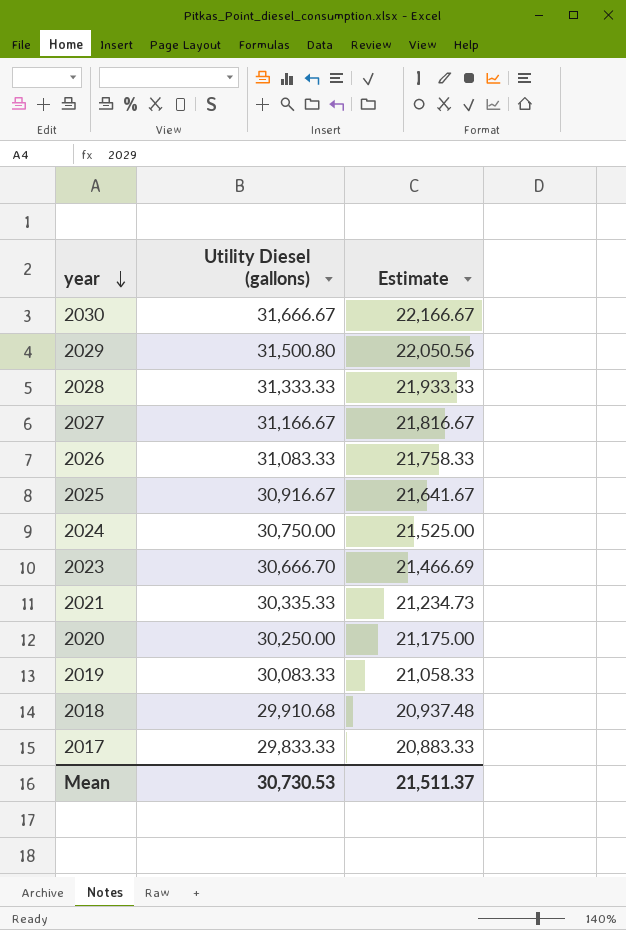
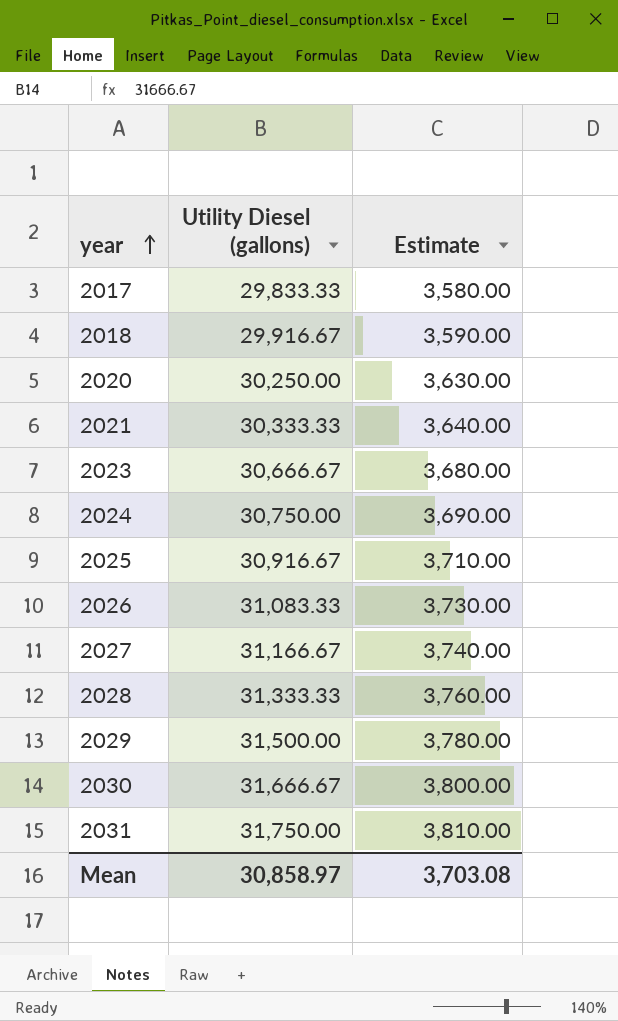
row order: year descending -> year ascending
column Estimate | formula: [Utility Diesel (gallons)] * 0.7 -> [Utility Diesel (gallons)] * 0.12
row 2019: 30,083.33 | 21,058.33 -> none
2018 | Utility Diesel (gallons): 29,910.68 -> 29,916.67
2021 | Utility Diesel (gallons): 30,335.33 -> 30,333.33
2023 | Utility Diesel (gallons): 30,666.70 -> 30,666.67
2029 | Utility Diesel (gallons): 31,500.80 -> 31,500.00
row 2031: none -> 31,750.00 | 3,810.00
Mean | Utility Diesel (gallons): 30,730.53 -> 30,858.97
Mean | Estimate: 21,511.37 -> 3,703.08

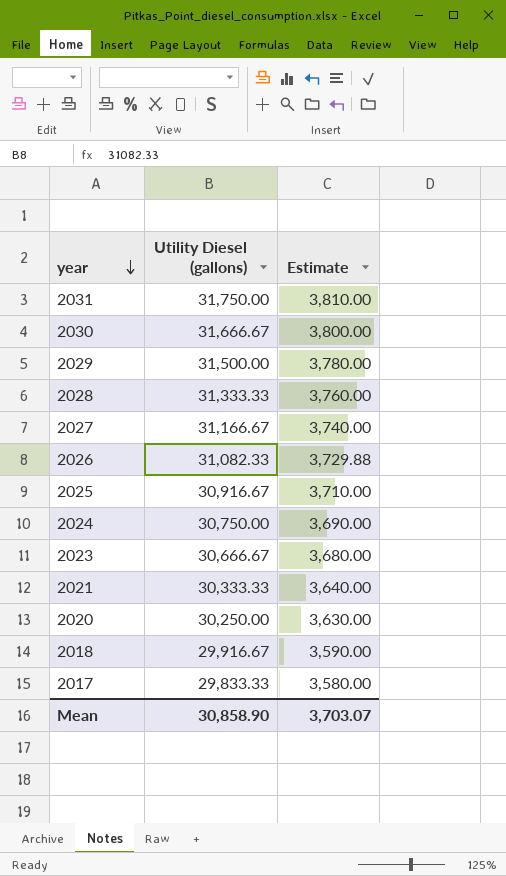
row order: year ascending -> year descending
2026 | Utility Diesel (gallons): 31,083.33 -> 31,082.33
2026 | Estimate: 3,730.00 -> 3,729.88
Mean | Utility Diesel (gallons): 30,858.97 -> 30,858.90
Mean | Estimate: 3,703.08 -> 3,703.07

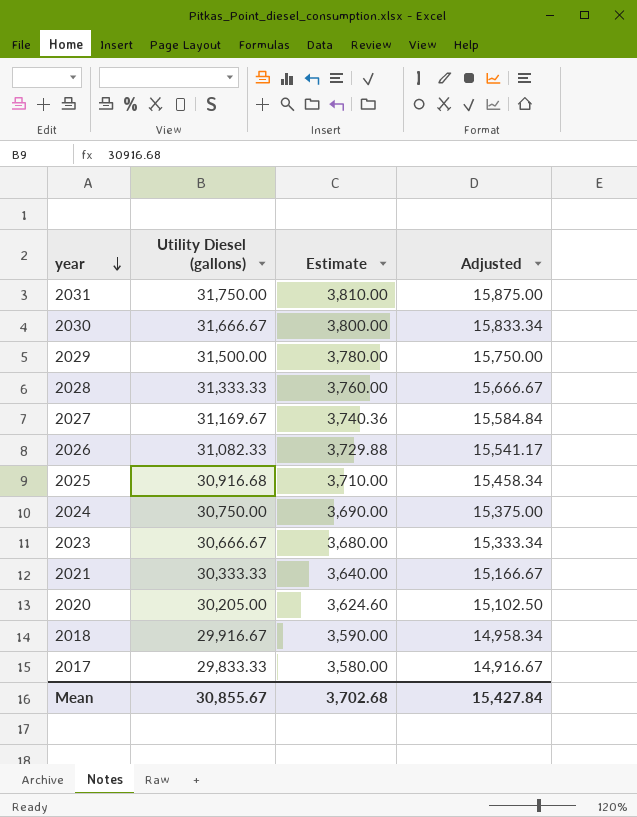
column Adjusted | formula: none -> [Utility Diesel (gallons)] * 0.5
2027 | Utility Diesel (gallons): 31,166.67 -> 31,169.67
2027 | Estimate: 3,740.00 -> 3,740.36
2025 | Utility Diesel (gallons): 30,916.67 -> 30,916.68
2020 | Utility Diesel (gallons): 30,250.00 -> 30,205.00
2020 | Estimate: 3,630.00 -> 3,624.60
Mean | Utility Diesel (gallons): 30,858.90 -> 30,855.67
Mean | Estimate: 3,703.07 -> 3,702.68

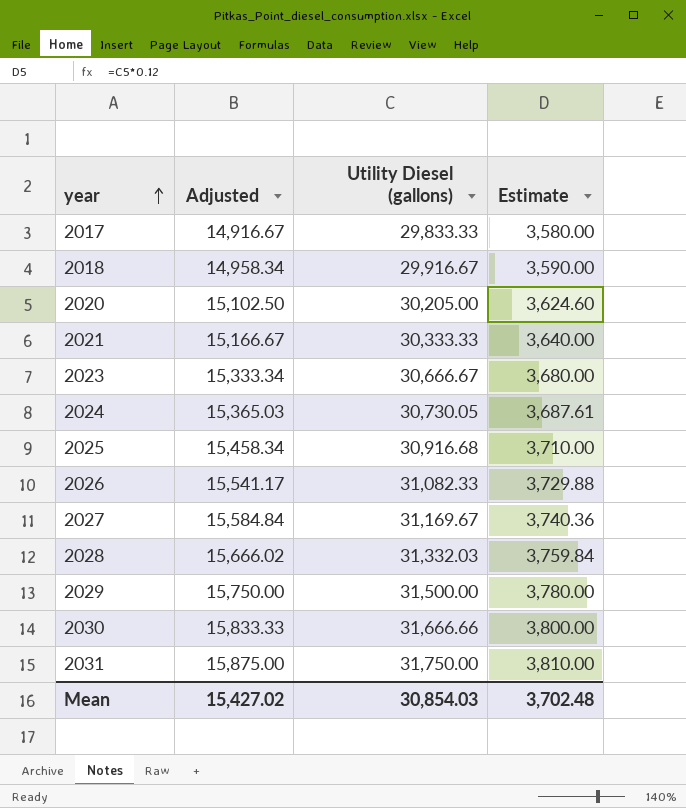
row order: year descending -> year ascending
column Adjusted | position: 4 -> 2
2024 | Adjusted: 15,375.00 -> 15,365.03
2024 | Utility Diesel (gallons): 30,750.00 -> 30,730.05
2024 | Estimate: 3,690.00 -> 3,687.61
2028 | Adjusted: 15,666.67 -> 15,666.02
2028 | Utility Diesel (gallons): 31,333.33 -> 31,332.03
2028 | Estimate: 3,760.00 -> 3,759.84
2030 | Adjusted: 15,833.34 -> 15,833.33
2030 | Utility Diesel (gallons): 31,666.67 -> 31,666.66
Mean | Adjusted: 15,427.84 -> 15,427.02
Mean | Utility Diesel (gallons): 30,855.67 -> 30,854.03
Mean | Estimate: 3,702.68 -> 3,702.48

